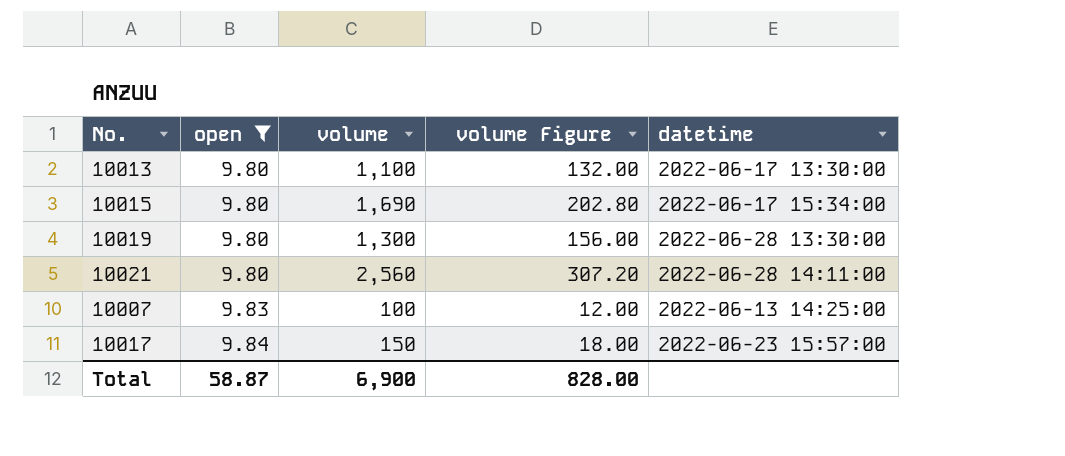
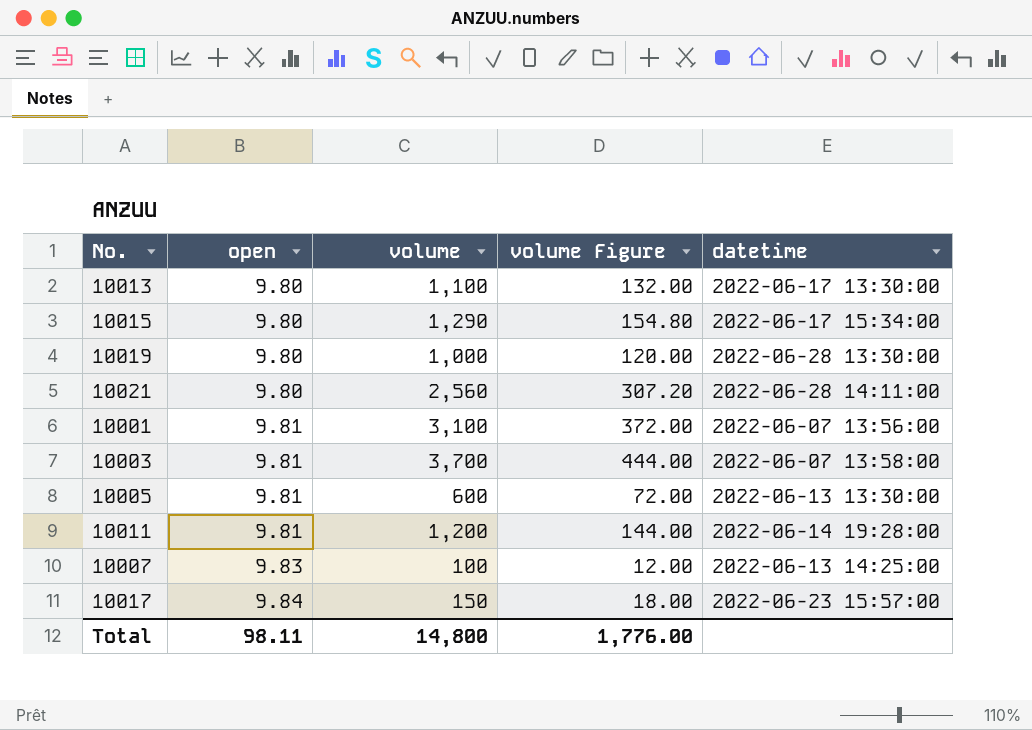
filter: open != 9.81 -> none
10015 | volume: 1,690 -> 1,290
10015 | volume Figure: 202.80 -> 154.80
10019 | volume: 1,300 -> 1,000
10019 | volume Figure: 156.00 -> 120.00
Total | open: 58.87 -> 98.11
Total | volume: 6,900 -> 14,800
Total | volume Figure: 828.00 -> 1,776.00

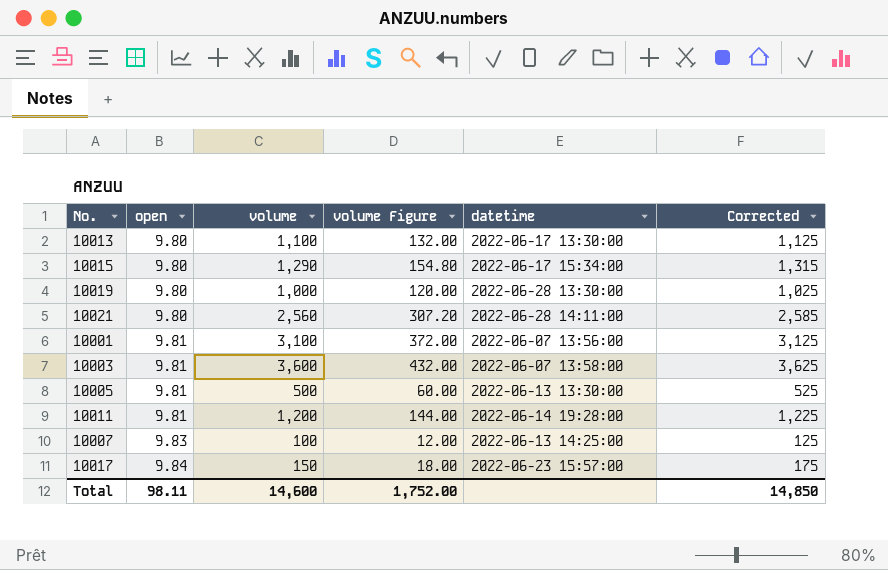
column Corrected | formula: none -> [volume] + 25
10003 | volume: 3,700 -> 3,600
10003 | volume Figure: 444.00 -> 432.00
10005 | volume: 600 -> 500
10005 | volume Figure: 72.00 -> 60.00
Total | volume: 14,800 -> 14,600
Total | volume Figure: 1,776.00 -> 1,752.00

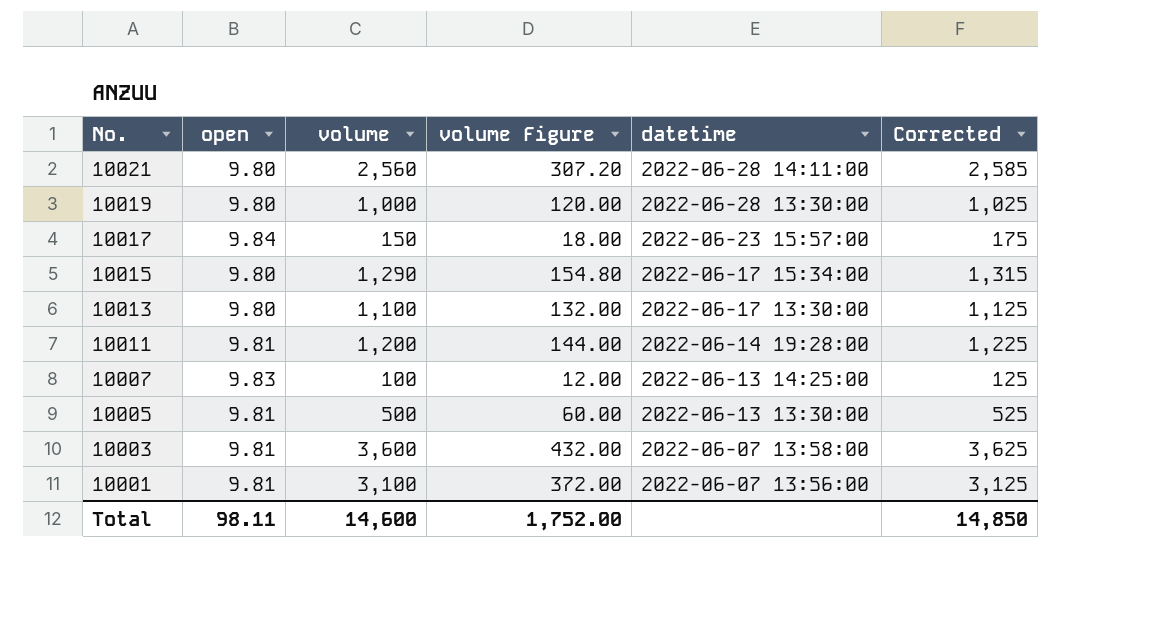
row order: open ascending -> No. descending

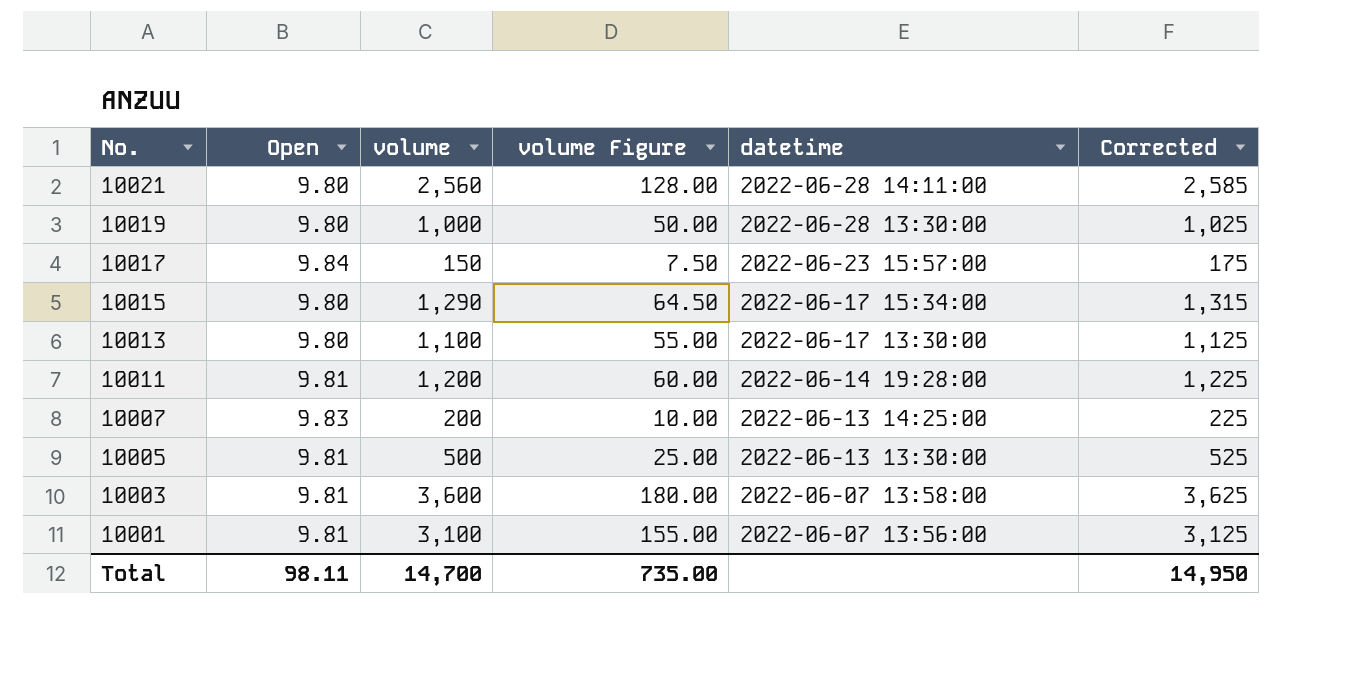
column name: open -> Open
column volume Figure | formula: [volume] * 0.12 -> [volume] * 0.05
10007 | volume: 100 -> 200
10007 | Corrected: 125 -> 225
Total | volume: 14,600 -> 14,700
Total | volume Figure: 1,752.00 -> 735.00
Total | Corrected: 14,850 -> 14,950

